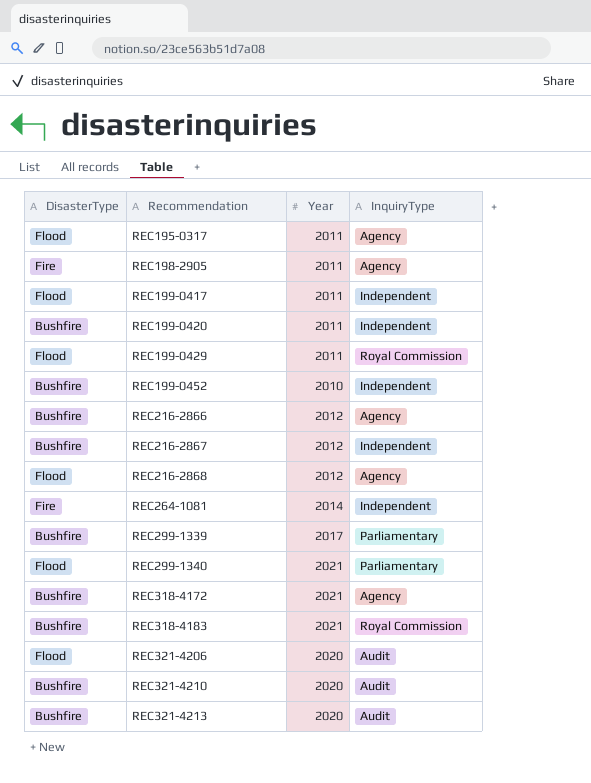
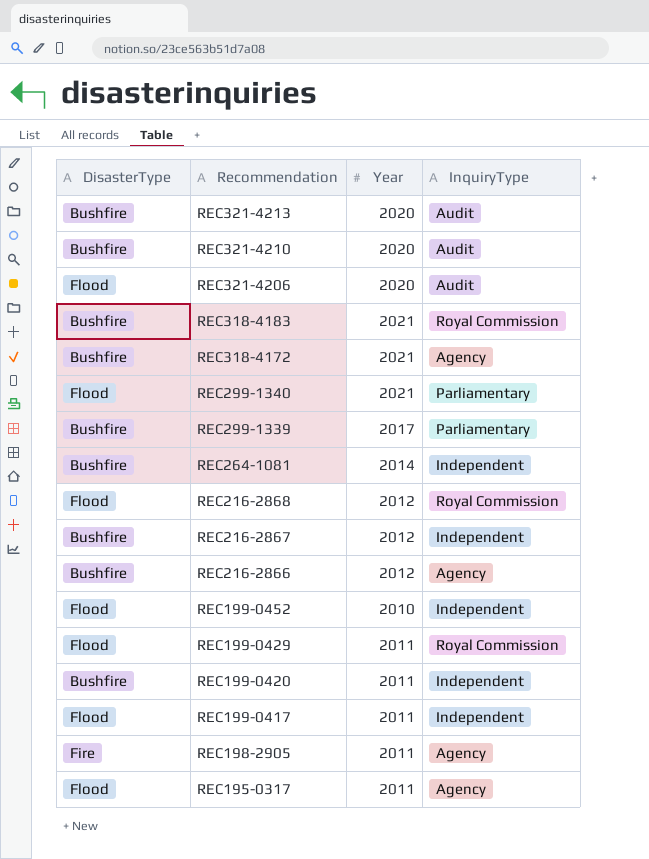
row order: Recommendation ascending -> Recommendation descending
REC264-1081 | DisasterType: Fire -> Bushfire
REC216-2868 | InquiryType: Agency -> Royal Commission
REC199-0452 | DisasterType: Bushfire -> Flood

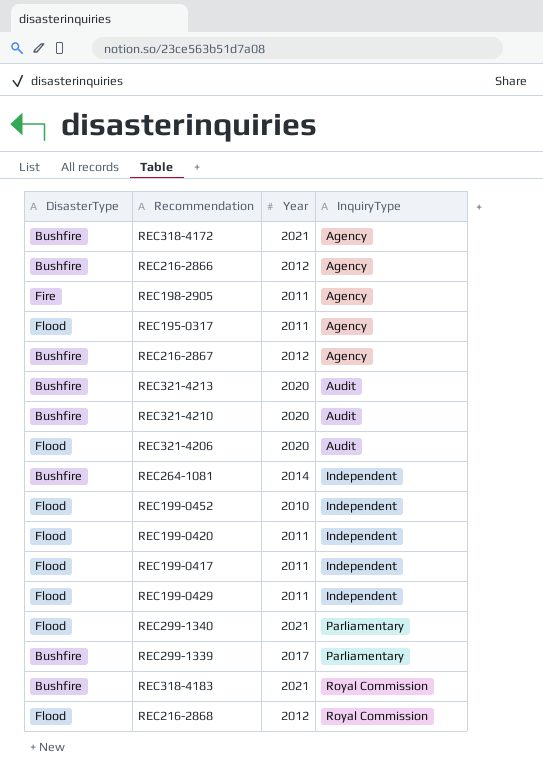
row order: Recommendation descending -> InquiryType ascending
REC216-2867 | InquiryType: Independent -> Agency
REC199-0420 | DisasterType: Bushfire -> Flood
REC199-0429 | InquiryType: Royal Commission -> Independent

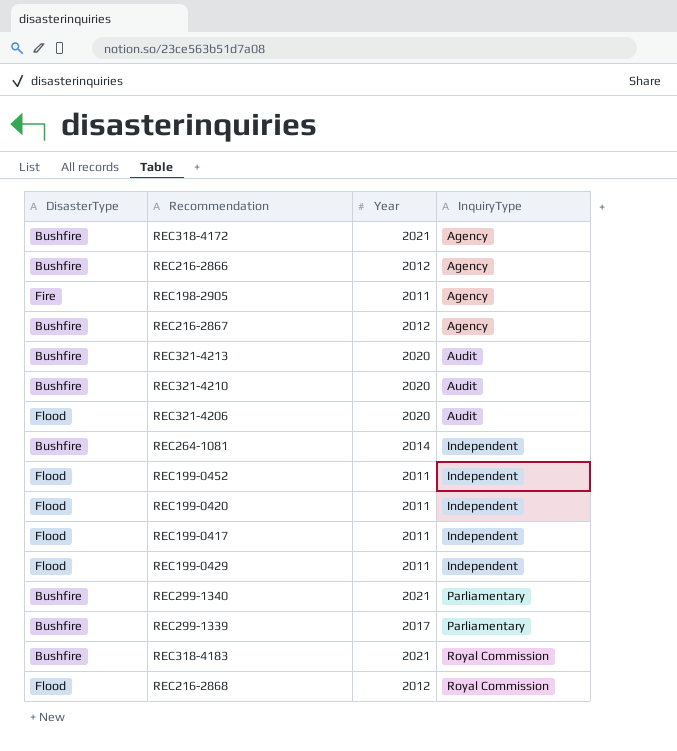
row REC195-0317: Flood | 2011 | Agency -> none
REC199-0452 | Year: 2010 -> 2011
REC299-1340 | DisasterType: Flood -> Bushfire

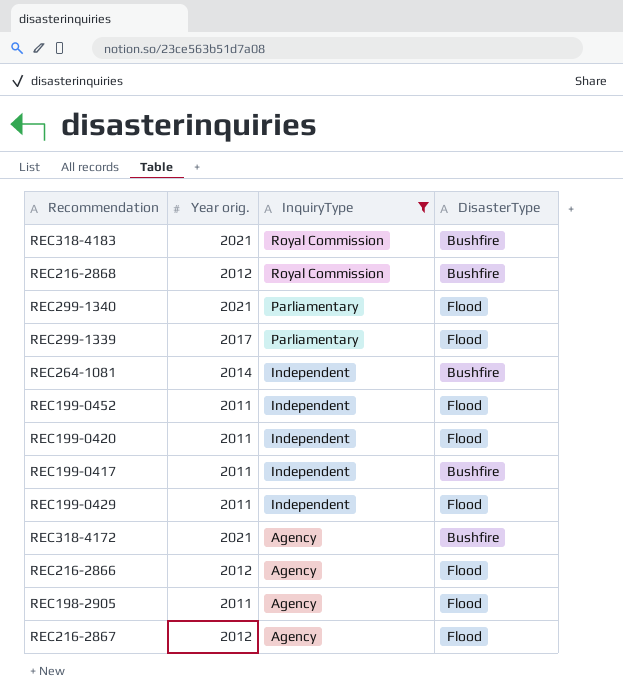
filter: none -> InquiryType != Audit
row order: InquiryType ascending -> InquiryType descending
column name: Year -> Year orig.
column DisasterType | position: 1 -> 4
REC216-2868 | DisasterType: Flood -> Bushfire
REC299-1340 | DisasterType: Bushfire -> Flood
REC299-1339 | DisasterType: Bushfire -> Flood
REC199-0417 | DisasterType: Flood -> Bushfire
REC216-2866 | DisasterType: Bushfire -> Flood
REC198-2905 | DisasterType: Fire -> Flood
REC216-2867 | DisasterType: Bushfire -> Flood

